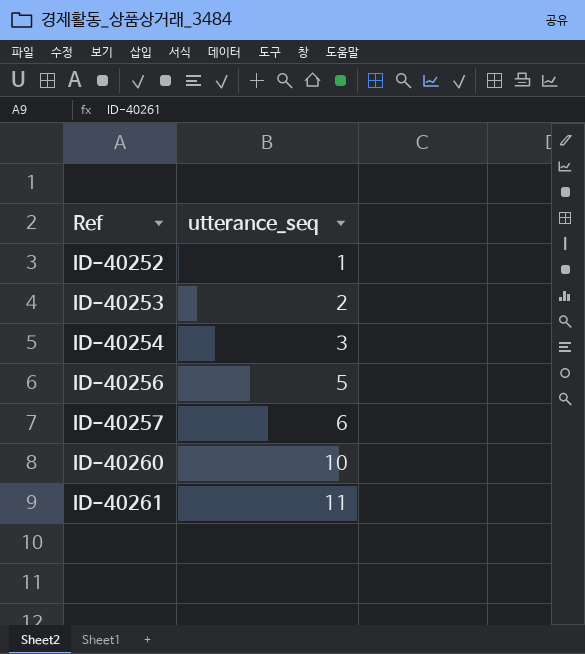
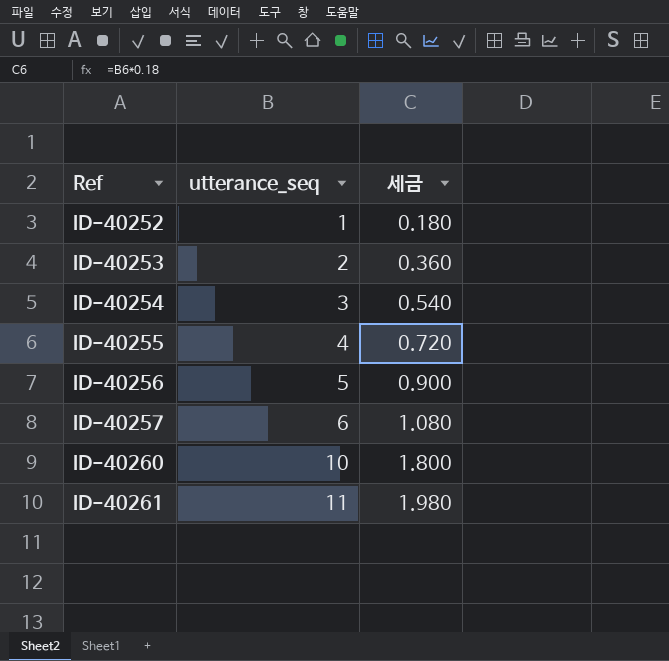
column 세금 | formula: none -> [utterance_seq] * 0.18
row ID-40255: none -> 4 | 0.720

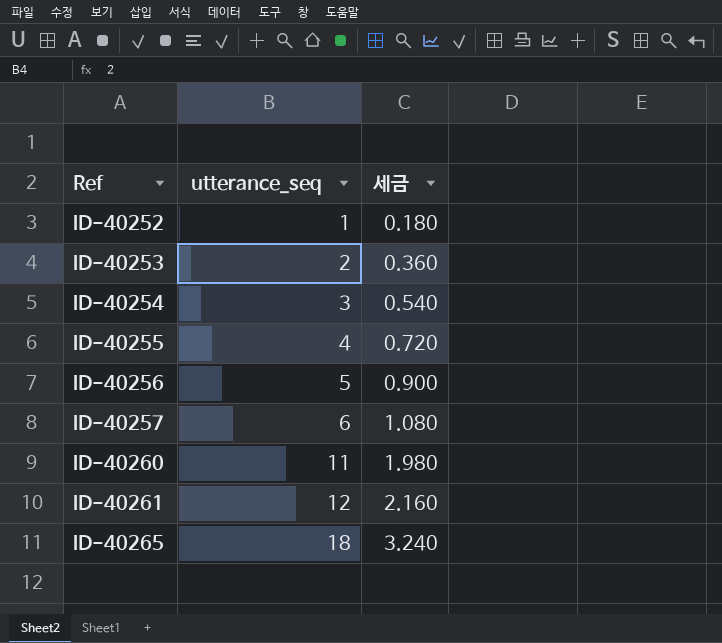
ID-40260 | utterance_seq: 10 -> 11
ID-40260 | 세금: 1.800 -> 1.980
ID-40261 | utterance_seq: 11 -> 12
ID-40261 | 세금: 1.980 -> 2.160
row ID-40265: none -> 18 | 3.240

